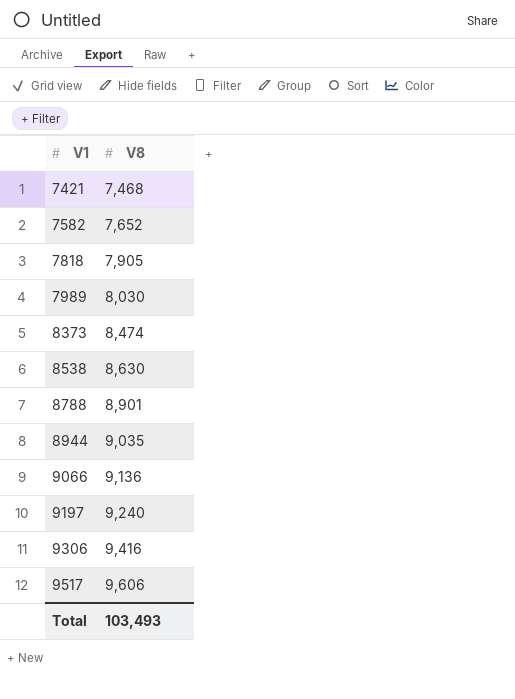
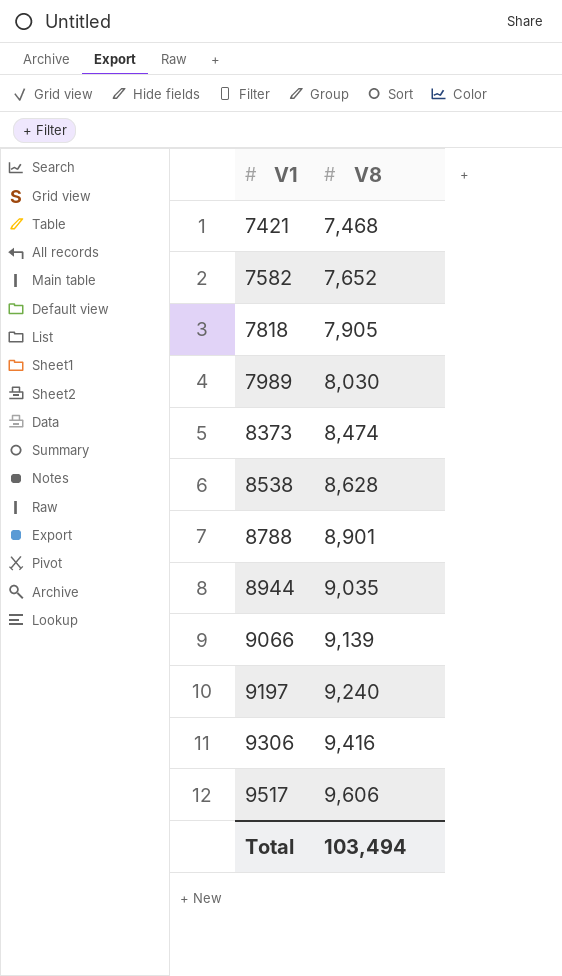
8538 | V8: 8,630 -> 8,628
9066 | V8: 9,136 -> 9,139
Total | V8: 103,493 -> 103,494

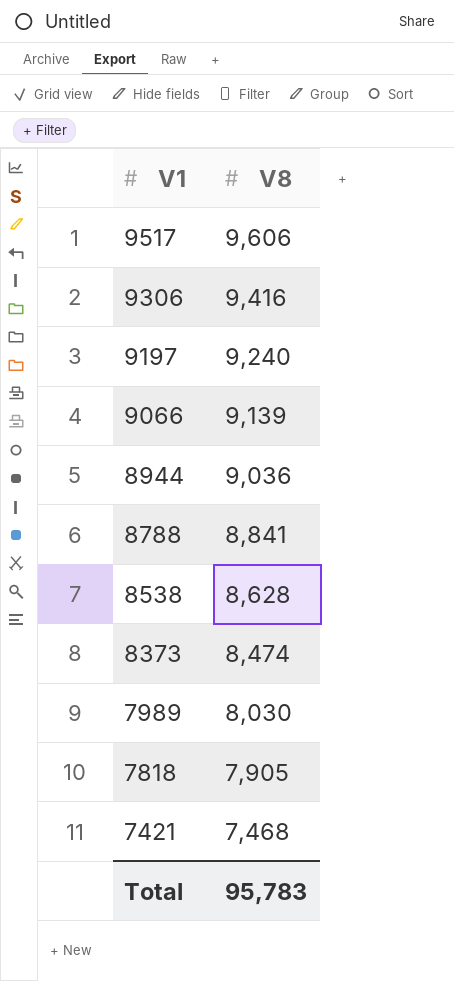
row order: V1 ascending -> V1 descending
row 7582: 7,652 -> none
8944 | V8: 9,035 -> 9,036
8788 | V8: 8,901 -> 8,841
Total | V8: 103,494 -> 95,783

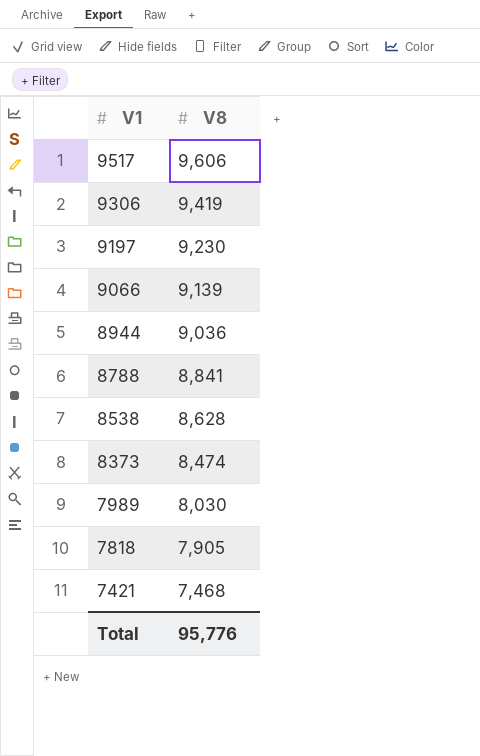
9306 | V8: 9,416 -> 9,419
9197 | V8: 9,240 -> 9,230
Total | V8: 95,783 -> 95,776

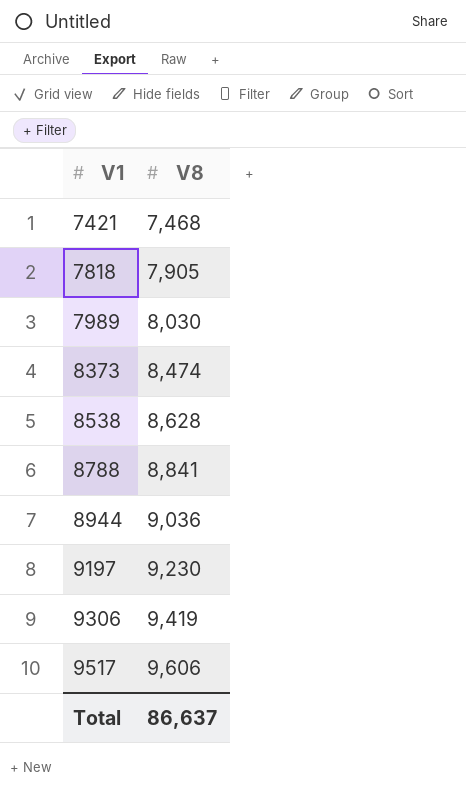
row order: V1 descending -> V1 ascending
row 9066: 9,139 -> none
Total | V8: 95,776 -> 86,637

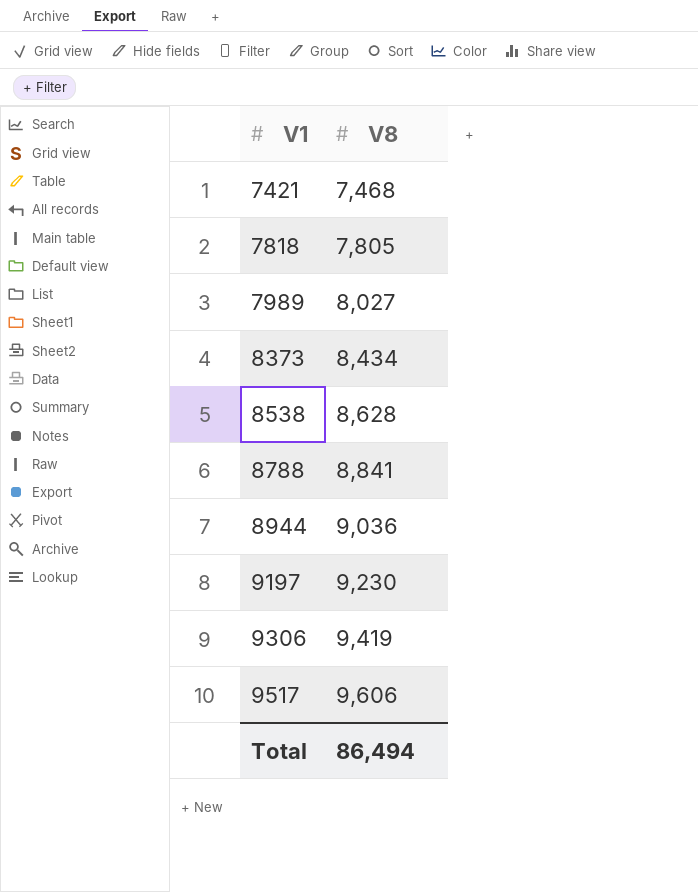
7818 | V8: 7,905 -> 7,805
7989 | V8: 8,030 -> 8,027
8373 | V8: 8,474 -> 8,434
Total | V8: 86,637 -> 86,494

